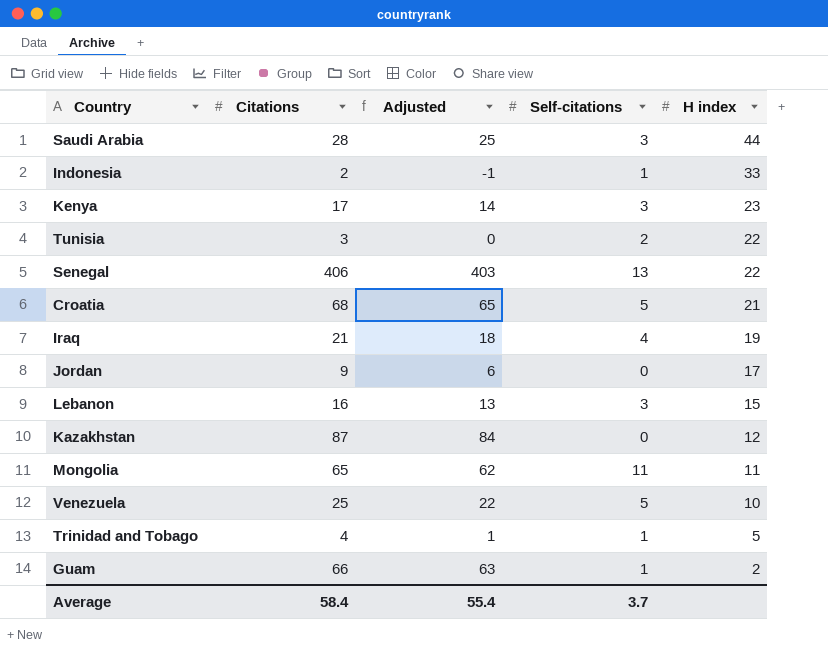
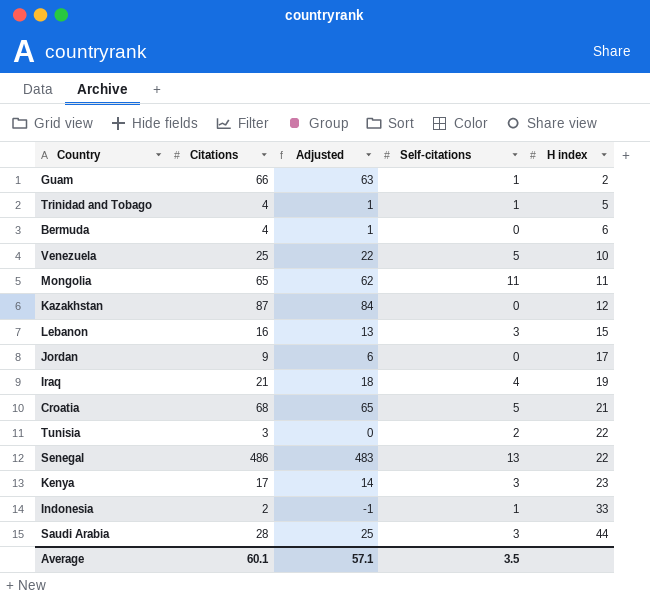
row order: H index descending -> H index ascending
row Bermuda: none -> 4 | 1 | 0 | 6
Senegal | Citations: 406 -> 486
Senegal | Adjusted: 403 -> 483
Average | Citations: 58.4 -> 60.1
Average | Adjusted: 55.4 -> 57.1
Average | Self-citations: 3.7 -> 3.5

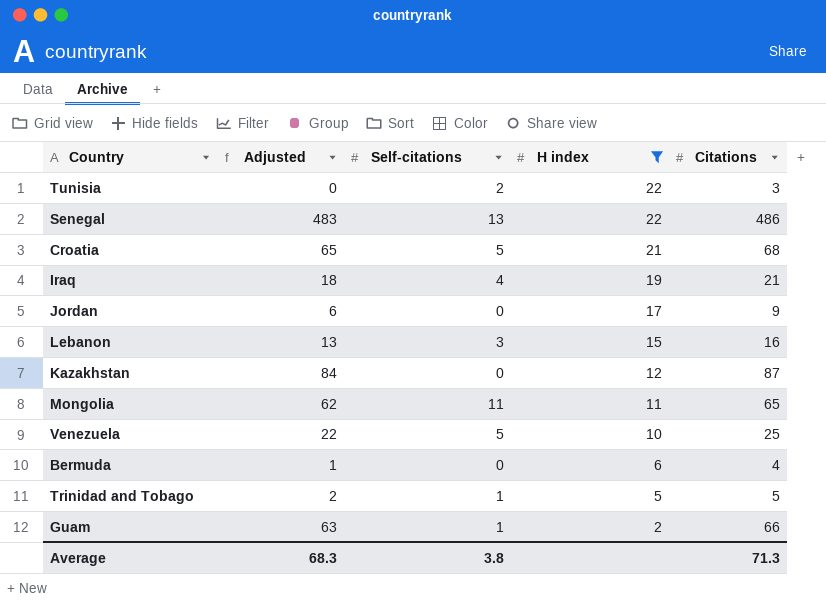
filter: none -> H index <= 22
row order: H index ascending -> H index descending
column Citations | position: 2 -> 5
Trinidad and Tobago | Adjusted: 1 -> 2
Trinidad and Tobago | Citations: 4 -> 5
Average | Adjusted: 57.1 -> 68.3
Average | Self-citations: 3.5 -> 3.8
Average | Citations: 60.1 -> 71.3

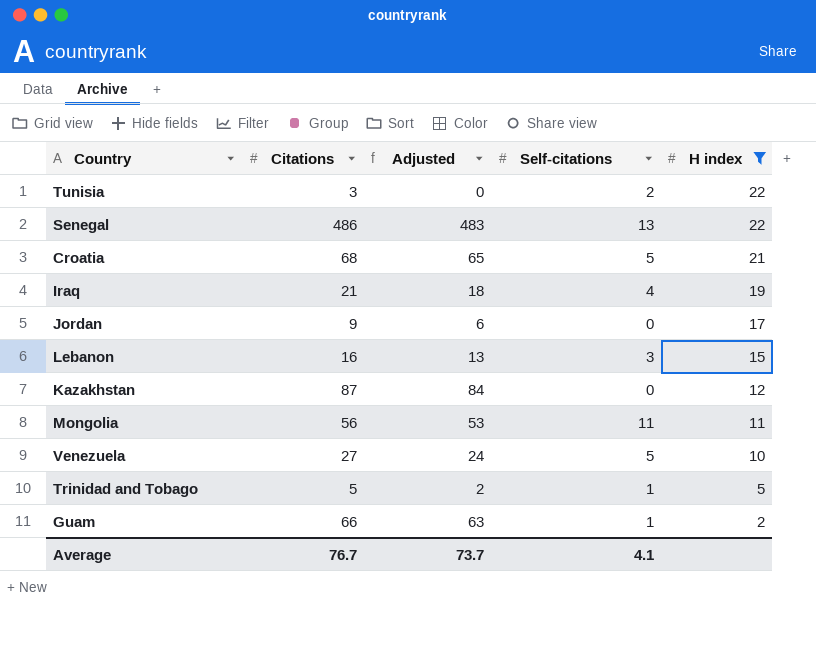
column Citations | position: 5 -> 2
row Bermuda: 1 | 0 | 6 | 4 -> none
Mongolia | Citations: 65 -> 56
Mongolia | Adjusted: 62 -> 53
Venezuela | Citations: 25 -> 27
Venezuela | Adjusted: 22 -> 24
Average | Citations: 71.3 -> 76.7
Average | Adjusted: 68.3 -> 73.7
Average | Self-citations: 3.8 -> 4.1

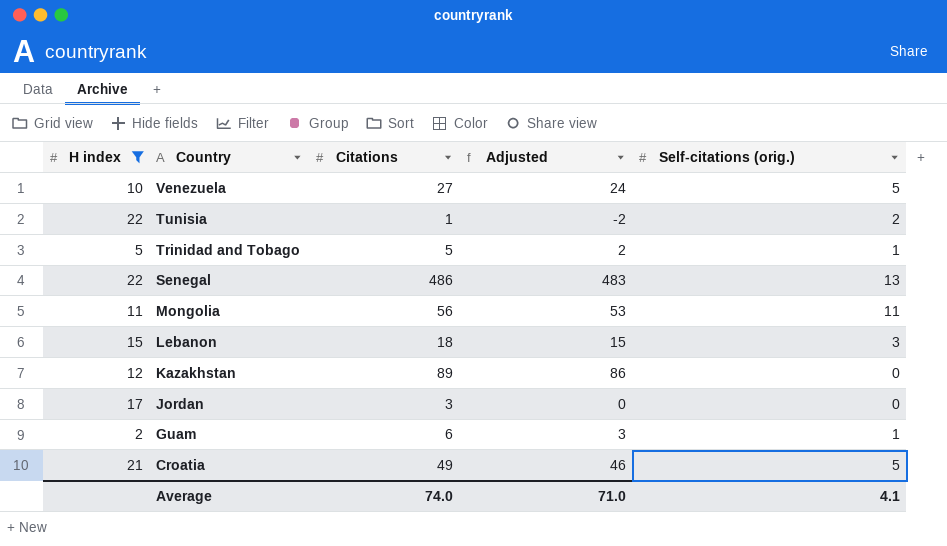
row order: H index descending -> Country descending
column H index | position: 5 -> 1
column name: Self-citations -> Self-citations (orig.)
row Iraq: 21 | 18 | 4 | 19 -> none
Tunisia | Citations: 3 -> 1
Tunisia | Adjusted: 0 -> -2
Lebanon | Citations: 16 -> 18
Lebanon | Adjusted: 13 -> 15
Kazakhstan | Citations: 87 -> 89
Kazakhstan | Adjusted: 84 -> 86
Jordan | Citations: 9 -> 3
Jordan | Adjusted: 6 -> 0
Guam | Citations: 66 -> 6
Guam | Adjusted: 63 -> 3
Croatia | Citations: 68 -> 49
Croatia | Adjusted: 65 -> 46
Average | Citations: 76.7 -> 74.0
Average | Adjusted: 73.7 -> 71.0

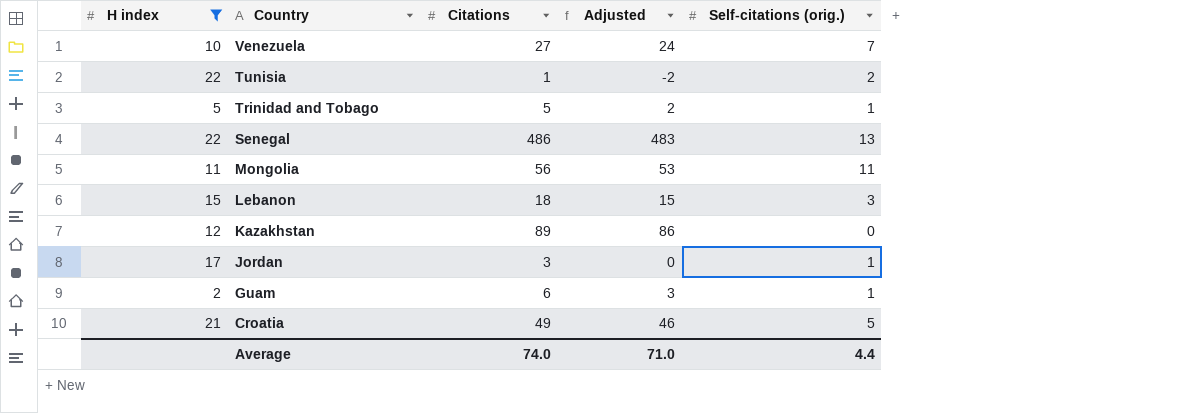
Venezuela | Self-citations (orig.): 5 -> 7
Jordan | Self-citations (orig.): 0 -> 1
Average | Self-citations (orig.): 4.1 -> 4.4

